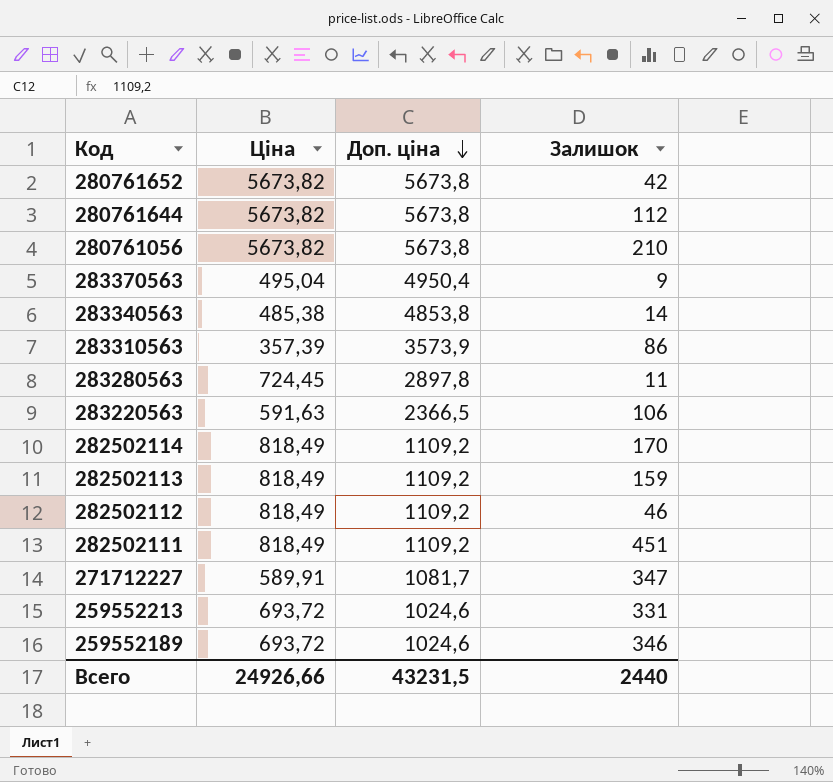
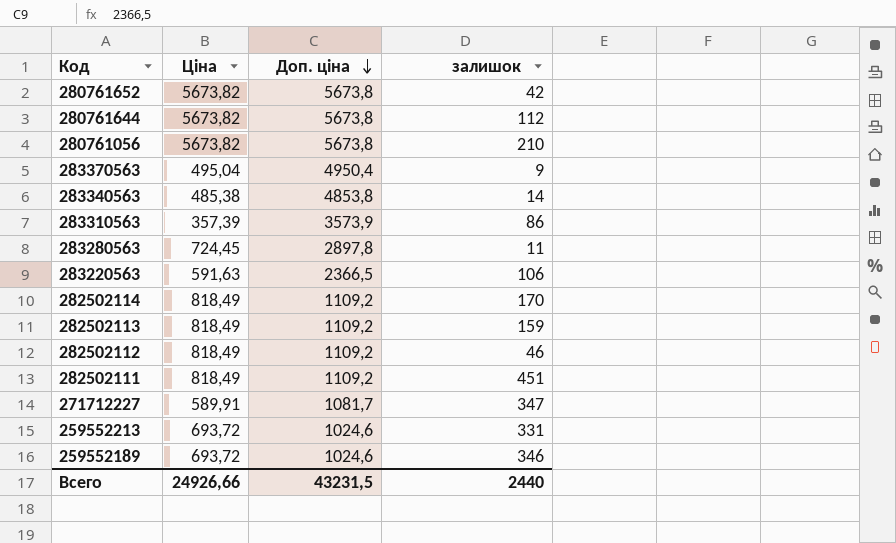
column name: Залишок -> залишок

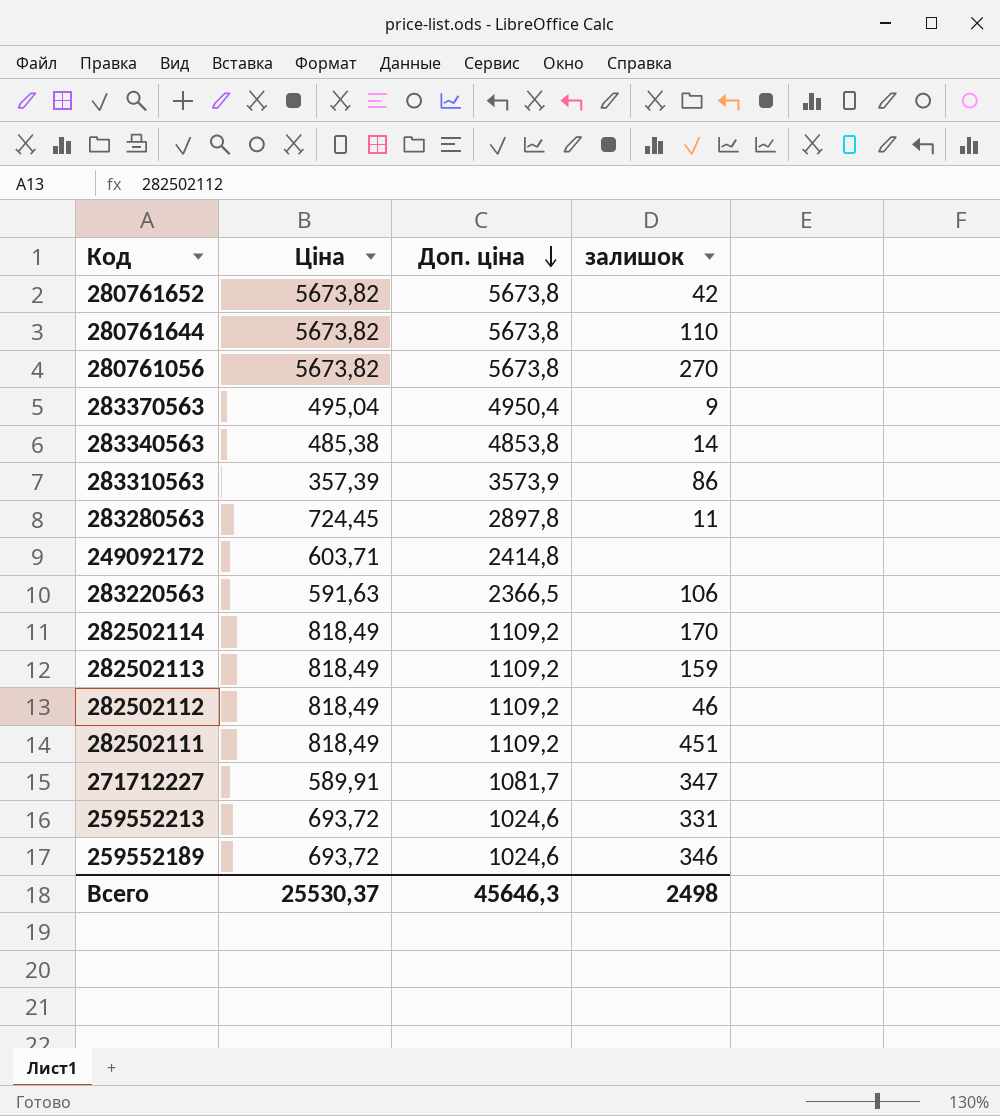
280761644 | залишок: 112 -> 110
280761056 | залишок: 210 -> 270
row 249092172: none -> 603,71 | 2414,8 | none
Всего | Ціна: 24926,66 -> 25530,37
Всего | Доп. ціна: 43231,5 -> 45646,3
Всего | залишок: 2440 -> 2498

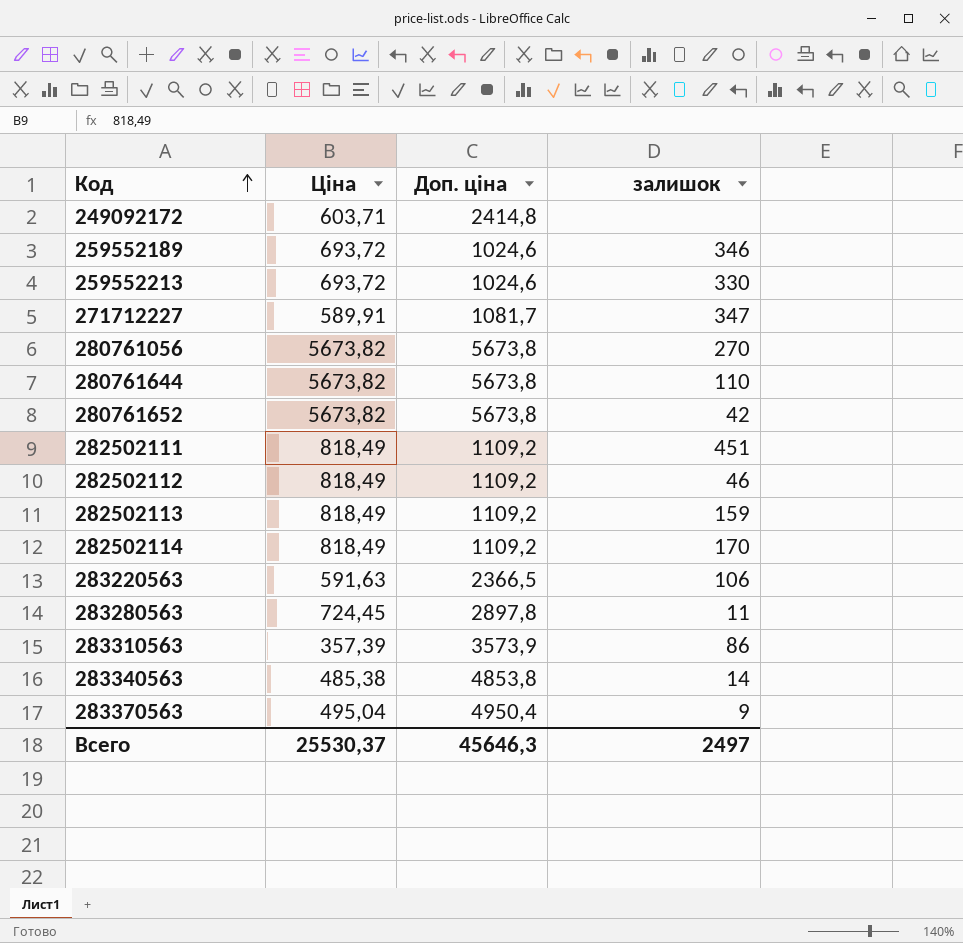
row order: Доп. ціна descending -> Код ascending
259552213 | залишок: 331 -> 330
Всего | залишок: 2498 -> 2497

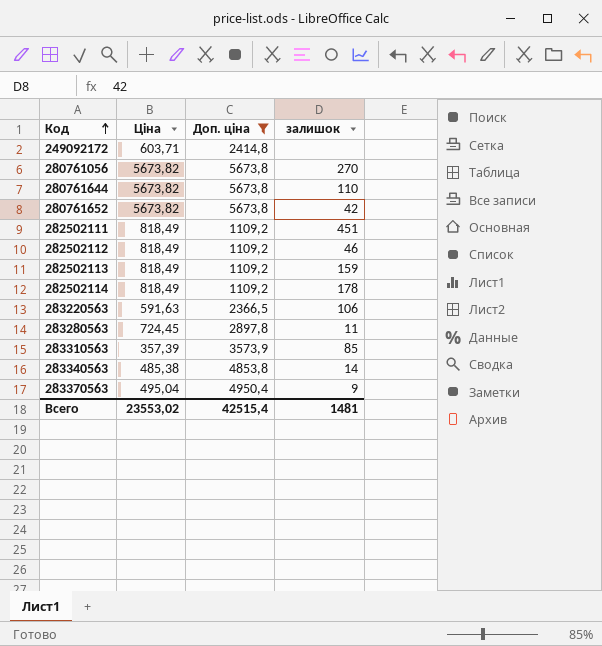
filter: none -> Доп. ціна >= 1109,2
282502114 | залишок: 170 -> 178
283310563 | залишок: 86 -> 85
Всего | Ціна: 25530,37 -> 23553,02
Всего | Доп. ціна: 45646,3 -> 42515,4
Всего | залишок: 2497 -> 1481

